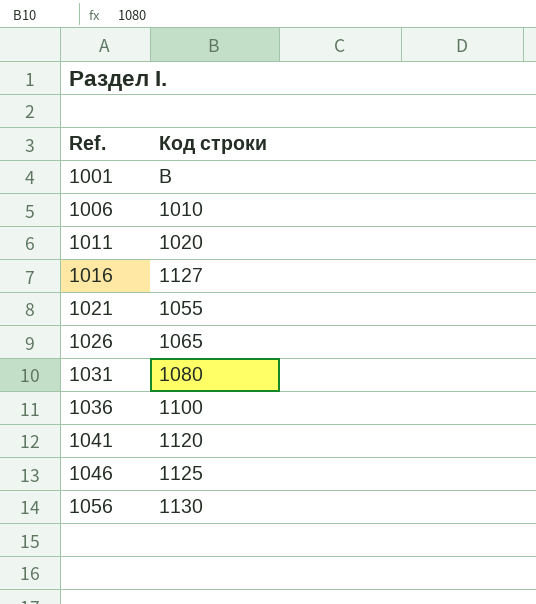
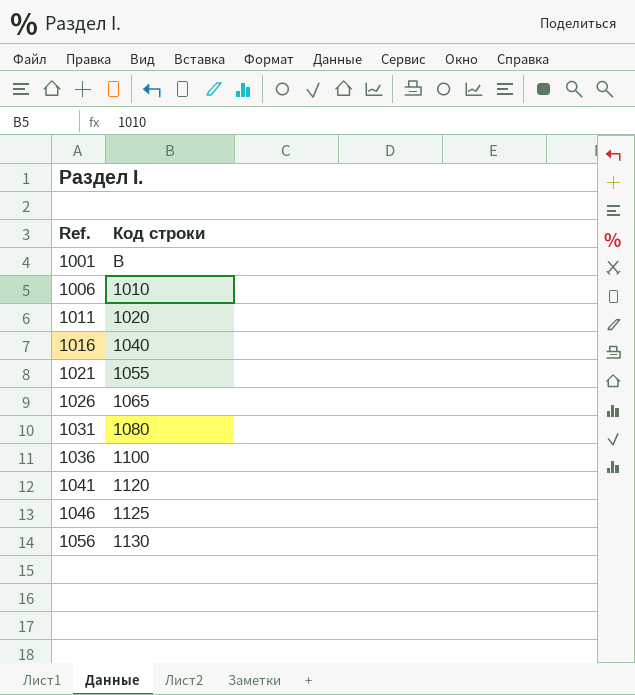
1016 | Код строки: 1127 -> 1040

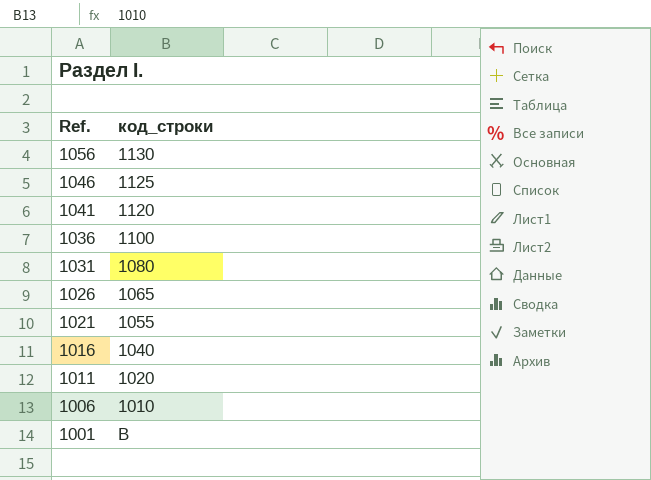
row order: Ref. ascending -> Ref. descending
column name: Код строки -> код_строки

